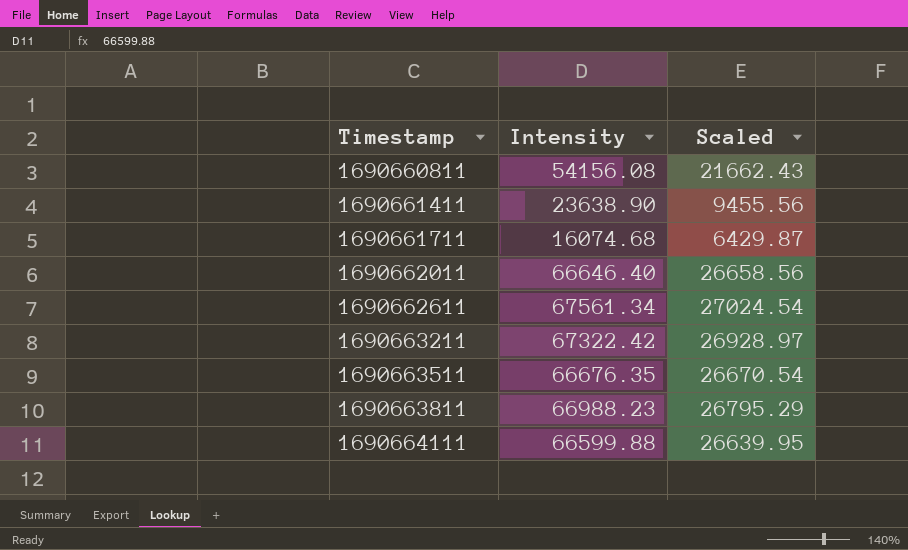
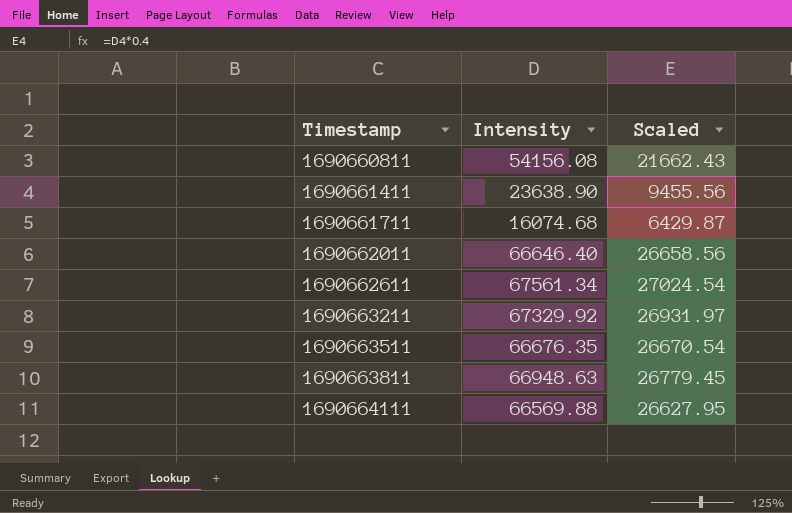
1690663211 | Intensity: 67322.42 -> 67329.92
1690663211 | Scaled: 26928.97 -> 26931.97
1690663811 | Intensity: 66988.23 -> 66948.63
1690663811 | Scaled: 26795.29 -> 26779.45
1690664111 | Intensity: 66599.88 -> 66569.88
1690664111 | Scaled: 26639.95 -> 26627.95

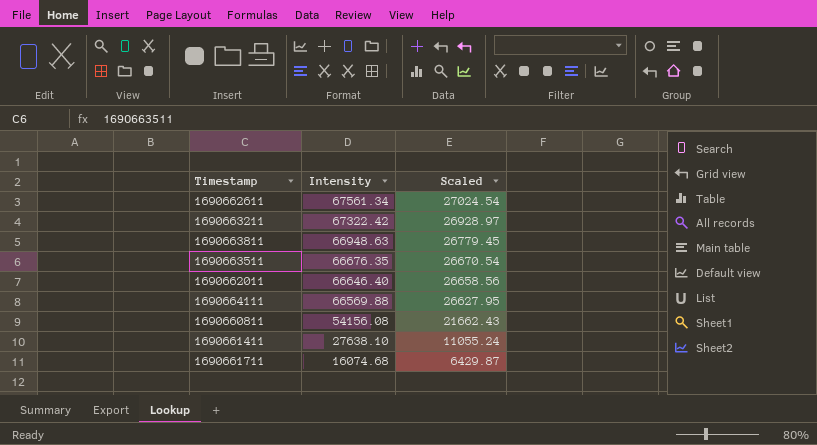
row order: Timestamp ascending -> Intensity descending
1690663211 | Intensity: 67329.92 -> 67322.42
1690663211 | Scaled: 26931.97 -> 26928.97
1690661411 | Intensity: 23638.90 -> 27638.10
1690661411 | Scaled: 9455.56 -> 11055.24

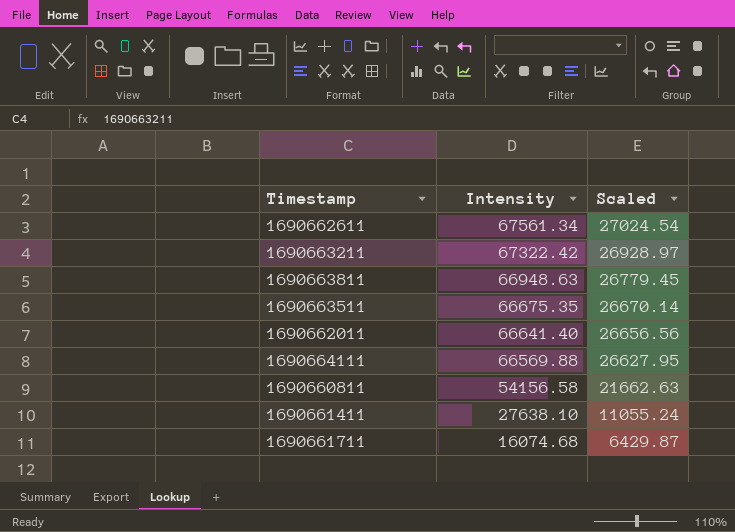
1690663511 | Intensity: 66676.35 -> 66675.35
1690663511 | Scaled: 26670.54 -> 26670.14
1690662011 | Intensity: 66646.40 -> 66641.40
1690662011 | Scaled: 26658.56 -> 26656.56
1690660811 | Intensity: 54156.08 -> 54156.58
1690660811 | Scaled: 21662.43 -> 21662.63

